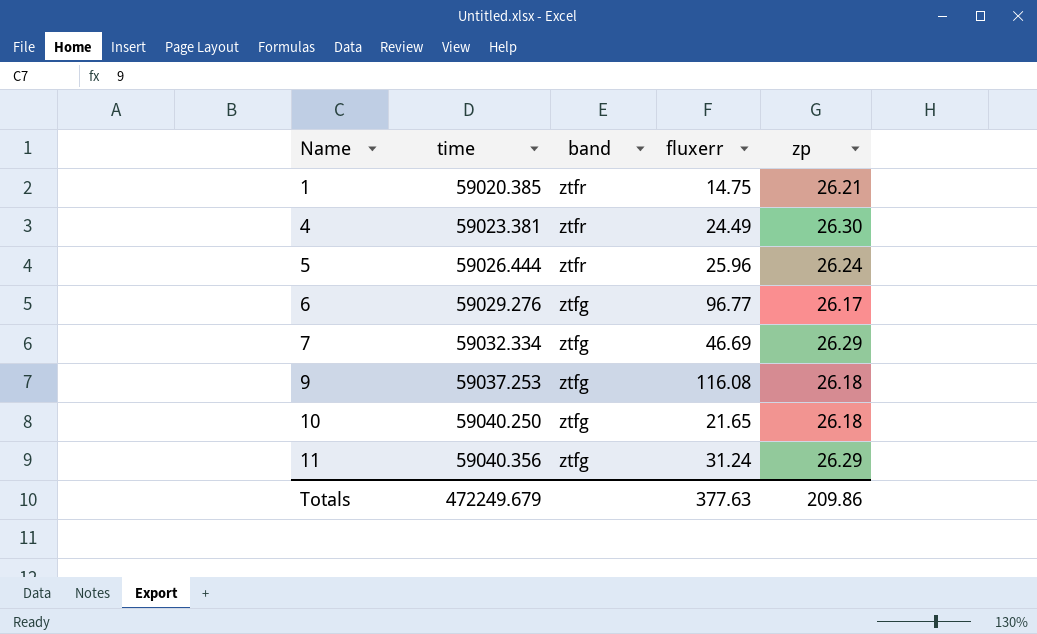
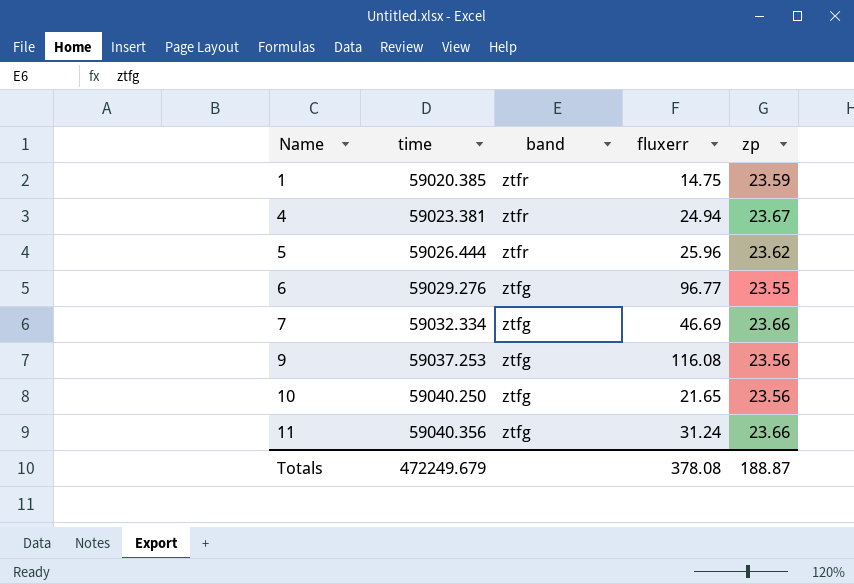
1 | zp: 26.21 -> 23.59
4 | fluxerr: 24.49 -> 24.94
4 | zp: 26.30 -> 23.67
5 | zp: 26.24 -> 23.62
6 | zp: 26.17 -> 23.55
7 | zp: 26.29 -> 23.66
9 | zp: 26.18 -> 23.56
10 | zp: 26.18 -> 23.56
11 | zp: 26.29 -> 23.66
Totals | fluxerr: 377.63 -> 378.08
Totals | zp: 209.86 -> 188.87

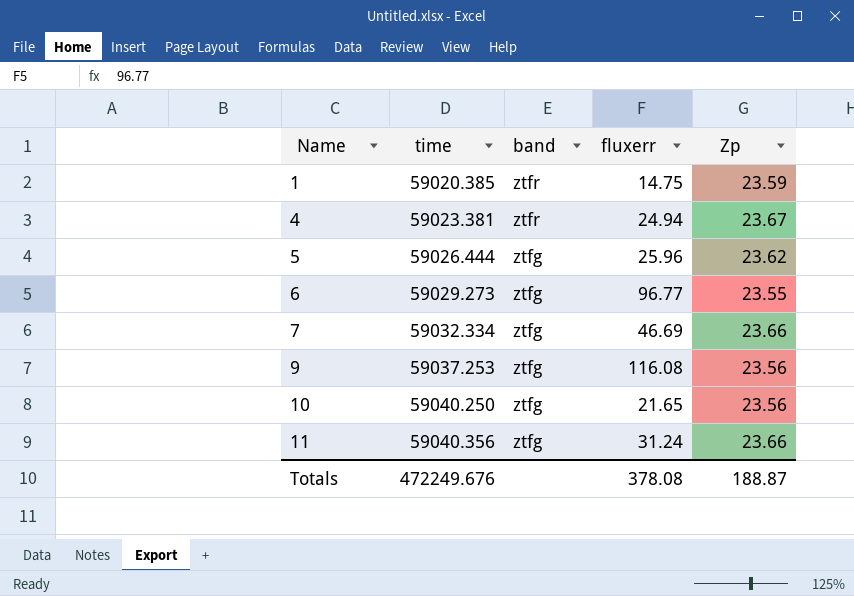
column name: zp -> Zp
5 | band: ztfr -> ztfg
6 | time: 59029.276 -> 59029.273
Totals | time: 472249.679 -> 472249.676

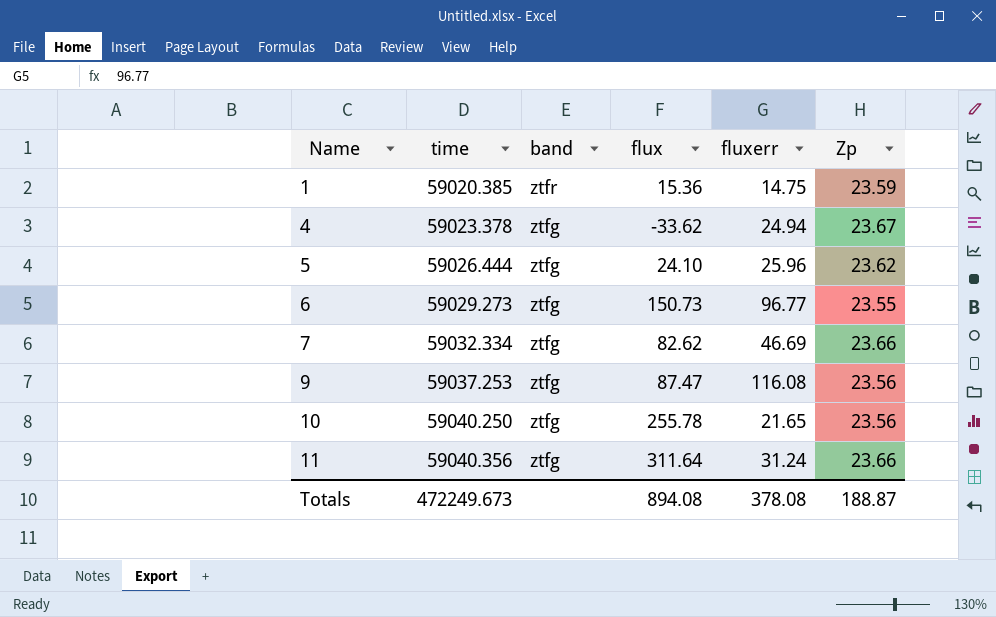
column flux | position: none -> 4
4 | time: 59023.381 -> 59023.378
4 | band: ztfr -> ztfg
Totals | time: 472249.676 -> 472249.673

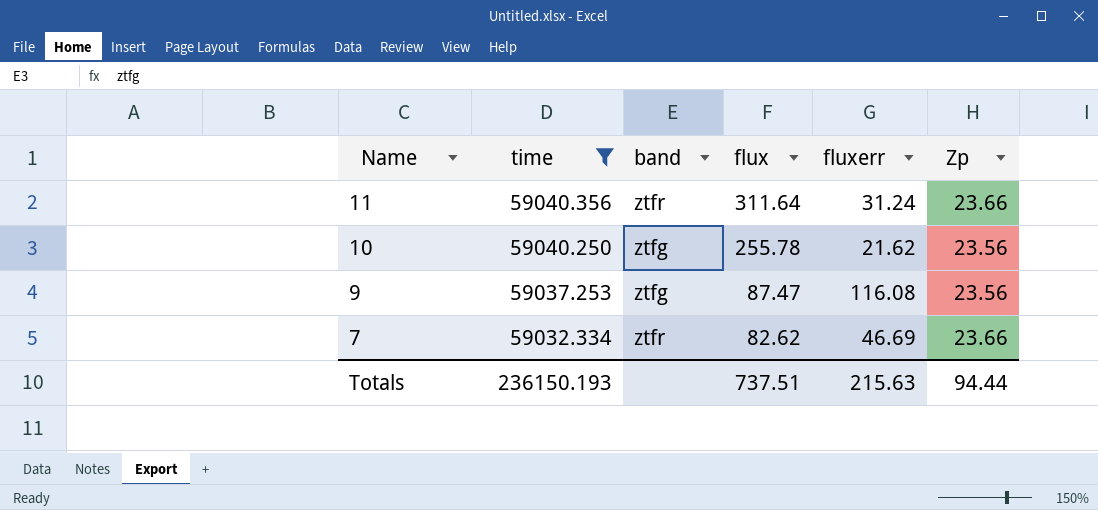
filter: none -> time >= 59032.334
row order: Name ascending -> Name descending
11 | band: ztfg -> ztfr
10 | fluxerr: 21.65 -> 21.62
7 | band: ztfg -> ztfr
Totals | time: 472249.673 -> 236150.193
Totals | flux: 894.08 -> 737.51
Totals | fluxerr: 378.08 -> 215.63
Totals | Zp: 188.87 -> 94.44

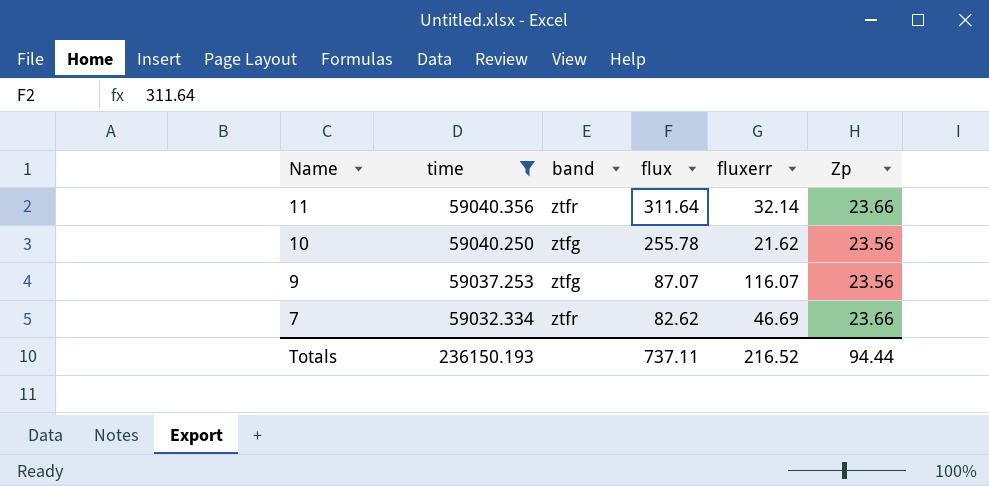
11 | fluxerr: 31.24 -> 32.14
9 | flux: 87.47 -> 87.07
9 | fluxerr: 116.08 -> 116.07
Totals | flux: 737.51 -> 737.11
Totals | fluxerr: 215.63 -> 216.52

